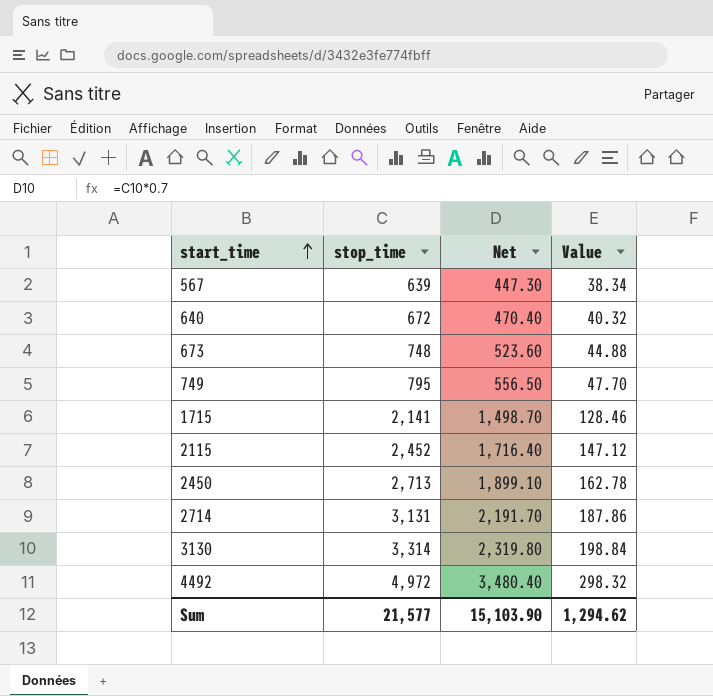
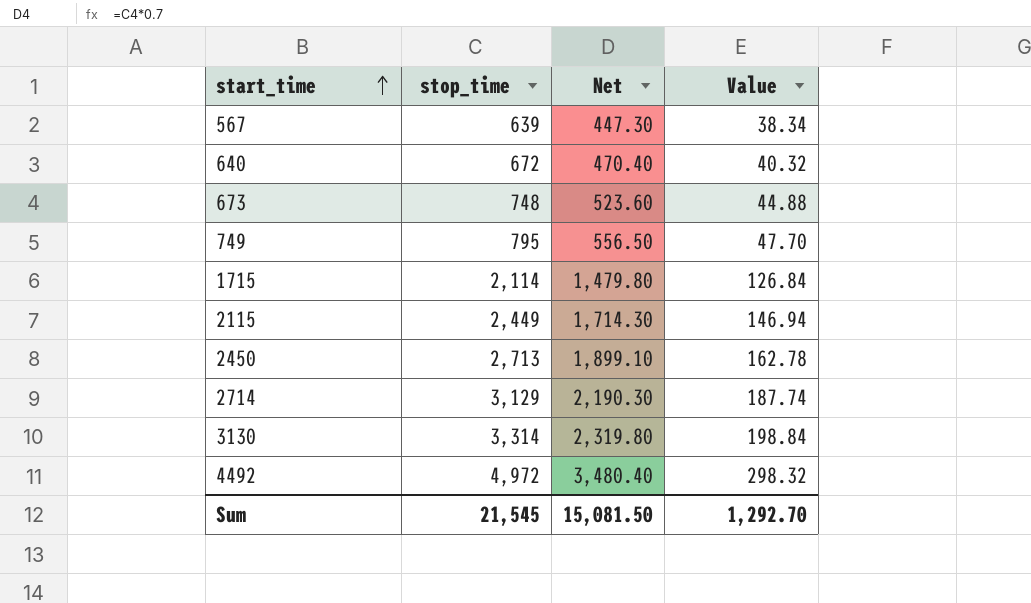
1715 | stop_time: 2,141 -> 2,114
1715 | Net: 1,498.70 -> 1,479.80
1715 | Value: 128.46 -> 126.84
2115 | stop_time: 2,452 -> 2,449
2115 | Net: 1,716.40 -> 1,714.30
2115 | Value: 147.12 -> 146.94
2714 | stop_time: 3,131 -> 3,129
2714 | Net: 2,191.70 -> 2,190.30
2714 | Value: 187.86 -> 187.74
Sum | stop_time: 21,577 -> 21,545
Sum | Net: 15,103.90 -> 15,081.50
Sum | Value: 1,294.62 -> 1,292.70

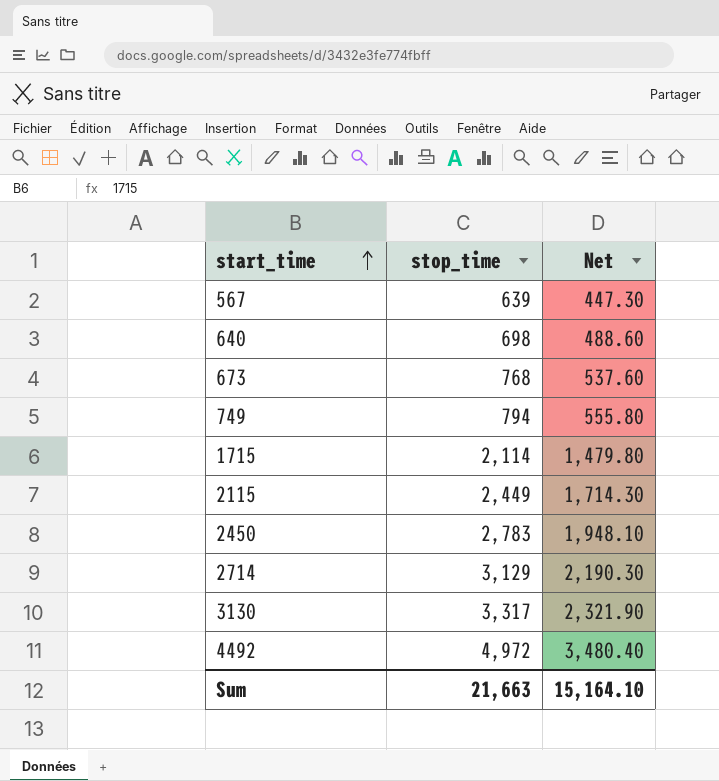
column Value | formula: [stop_time] * 0.06 -> none
640 | stop_time: 672 -> 698
640 | Net: 470.40 -> 488.60
673 | stop_time: 748 -> 768
673 | Net: 523.60 -> 537.60
749 | stop_time: 795 -> 794
749 | Net: 556.50 -> 555.80
2450 | stop_time: 2,713 -> 2,783
2450 | Net: 1,899.10 -> 1,948.10
3130 | stop_time: 3,314 -> 3,317
3130 | Net: 2,319.80 -> 2,321.90
Sum | stop_time: 21,545 -> 21,663
Sum | Net: 15,081.50 -> 15,164.10

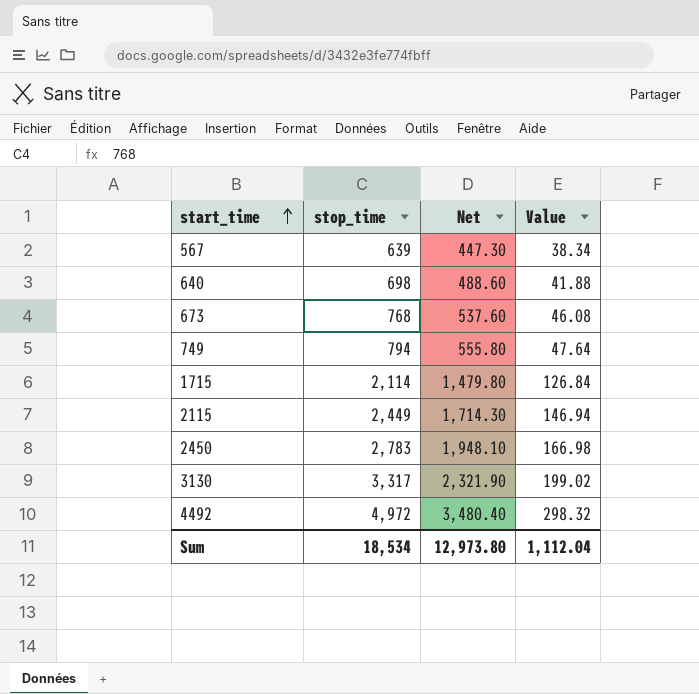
column Value | formula: none -> [stop_time] * 0.06
row 2714: 3,129 | 2,190.30 -> none
Sum | stop_time: 21,663 -> 18,534
Sum | Net: 15,164.10 -> 12,973.80

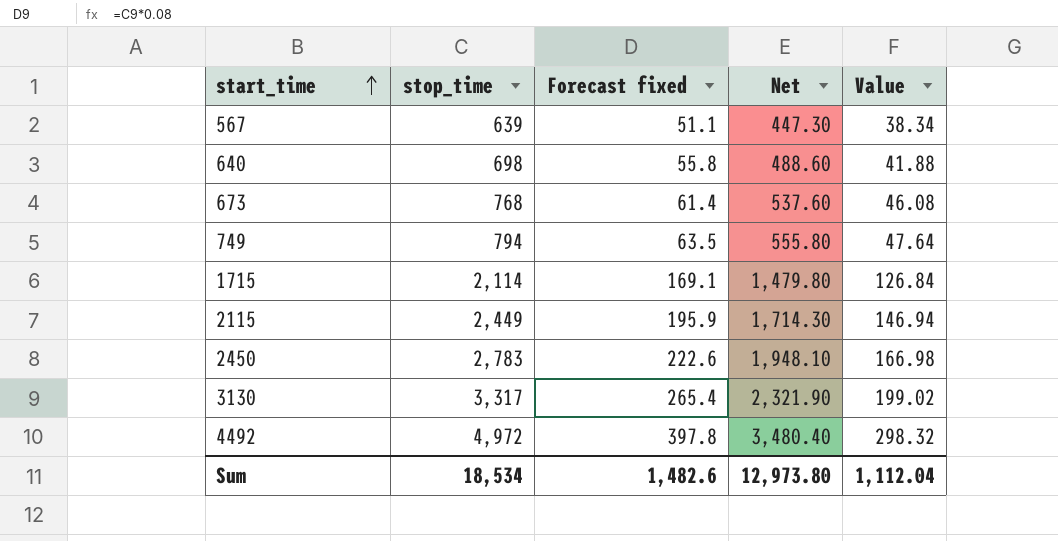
column Forecast fixed | formula: none -> [stop_time] * 0.08

